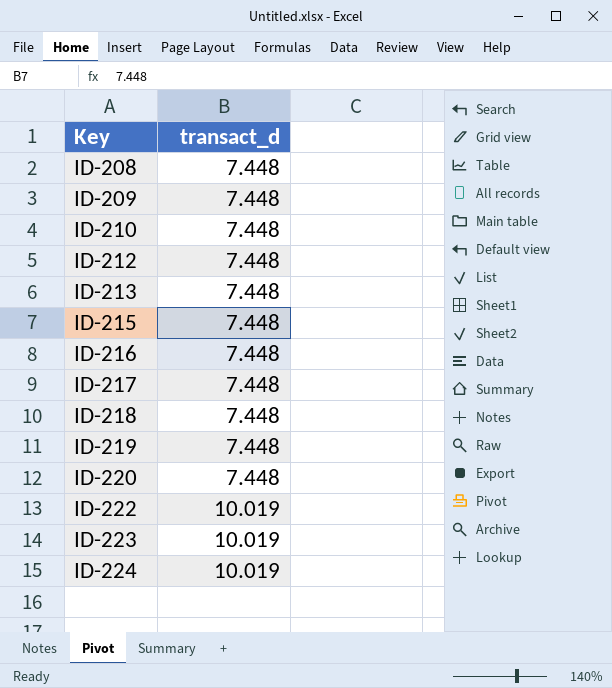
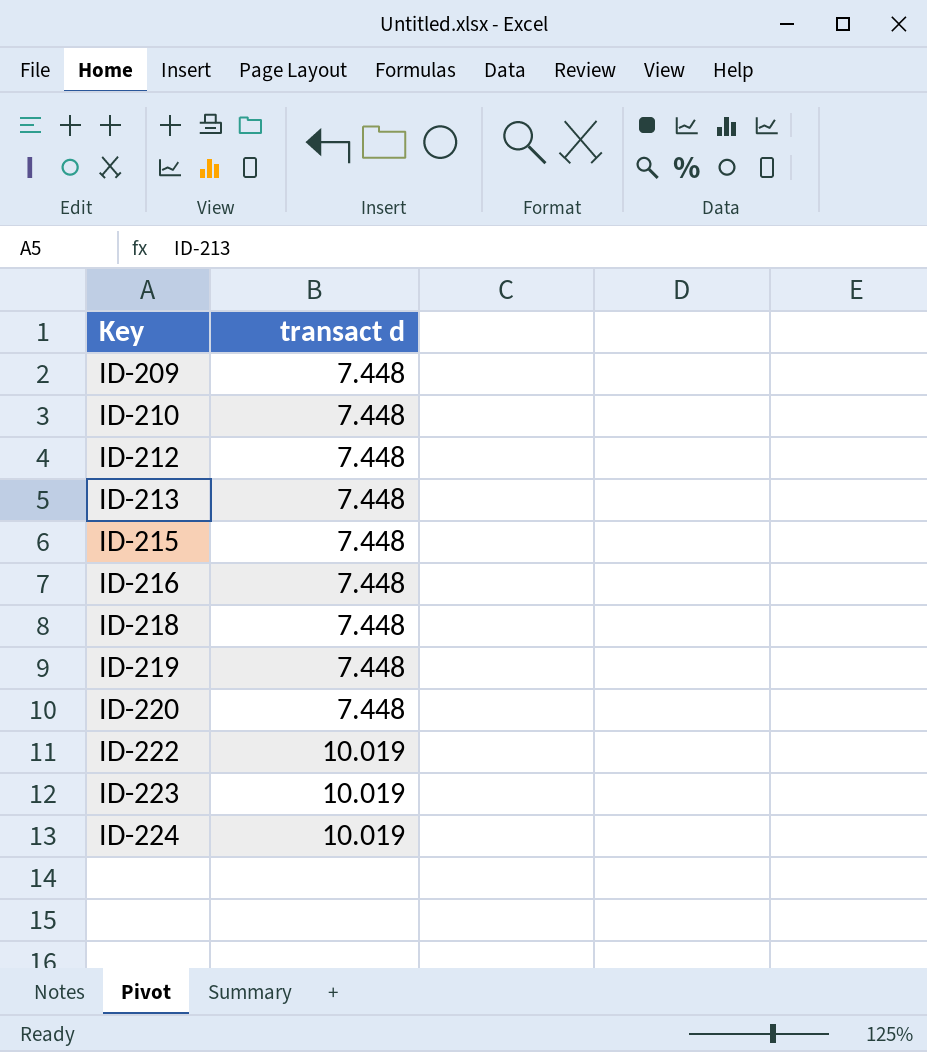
column name: transact_d -> transact d
row ID-208: 7.448 -> none
row ID-217: 7.448 -> none

